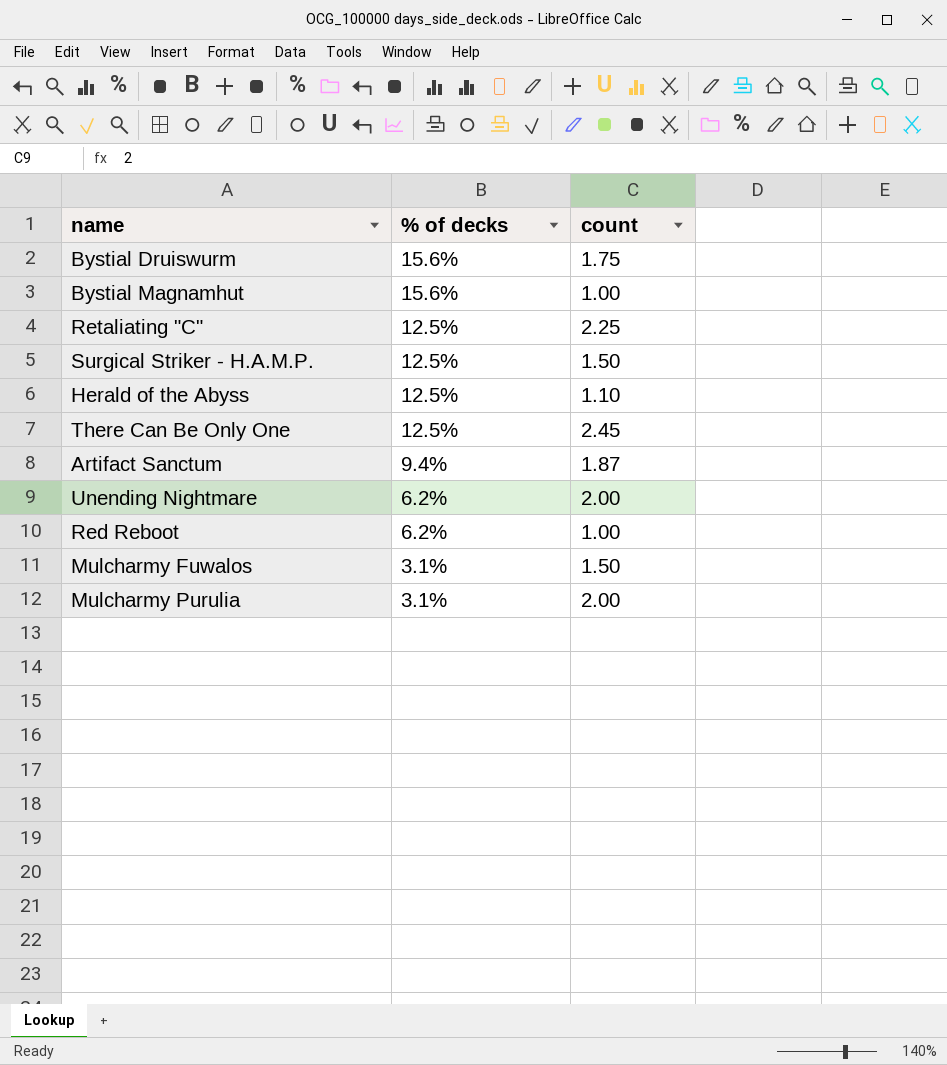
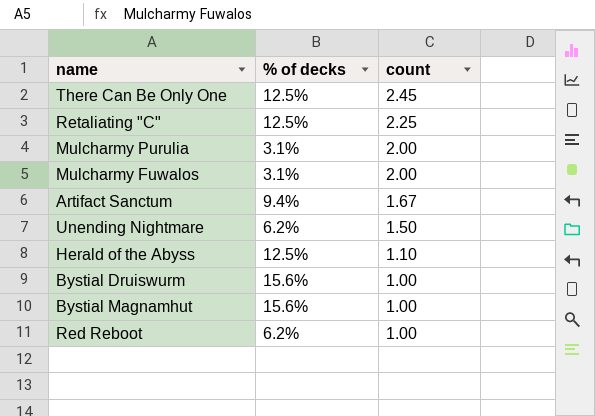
row order: % of decks descending -> count descending
row Surgical Striker - H.A.M.P.: 12.5% | 1.50 -> none
Mulcharmy Fuwalos | count: 1.50 -> 2.00
Artifact Sanctum | count: 1.87 -> 1.67
Unending Nightmare | count: 2.00 -> 1.50
Bystial Druiswurm | count: 1.75 -> 1.00

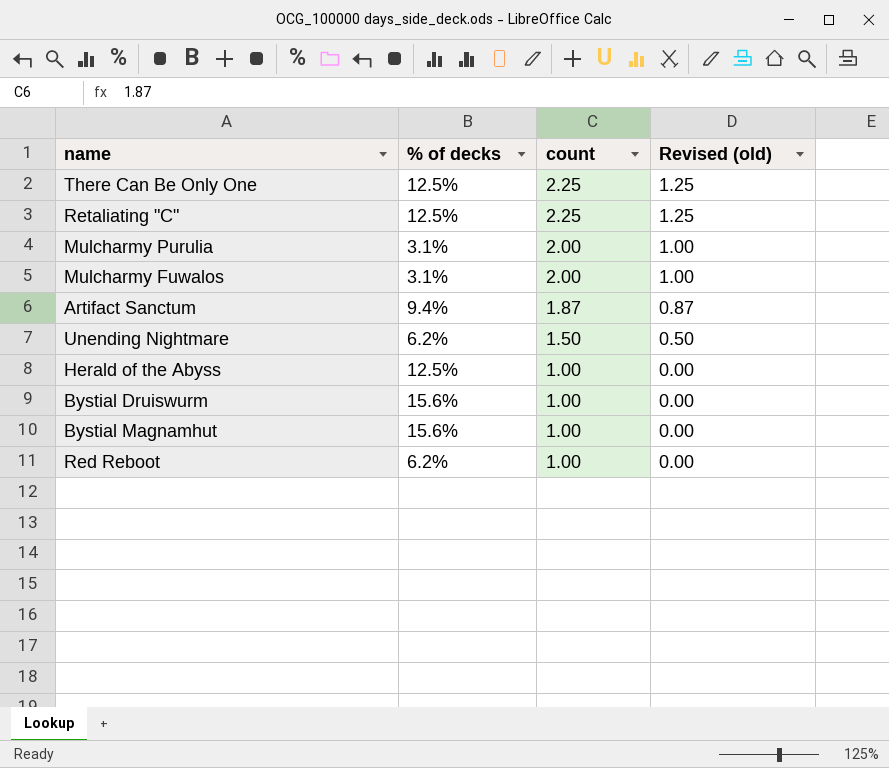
column Revised (old) | formula: none -> [count] - 1
There Can Be Only One | count: 2.45 -> 2.25
Artifact Sanctum | count: 1.67 -> 1.87
Herald of the Abyss | count: 1.10 -> 1.00

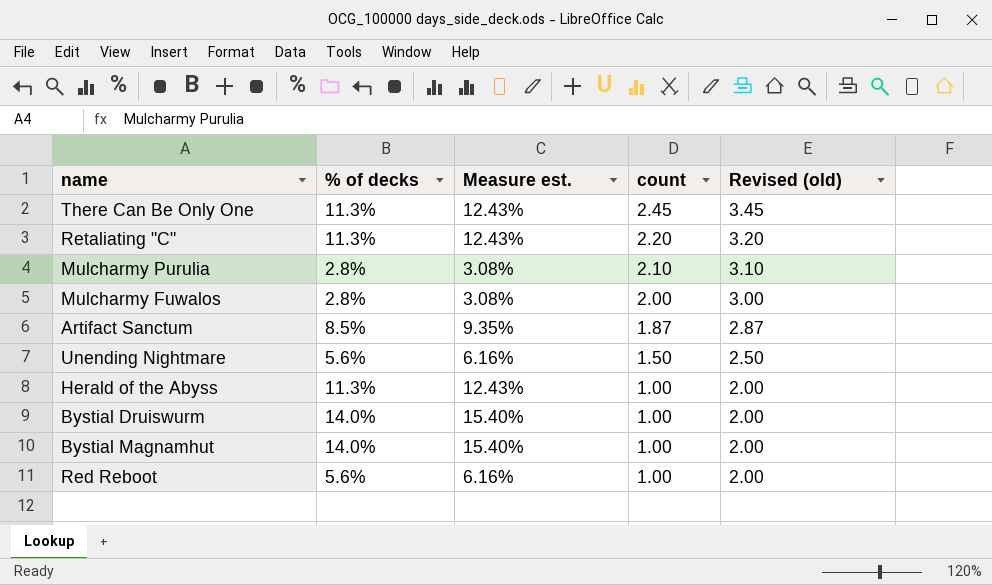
column Measure est. | formula: none -> [% of decks] * 1.1
column Revised (old) | formula: [count] - 1 -> [count] + 1
There Can Be Only One | % of decks: 12.5% -> 11.3%
There Can Be Only One | count: 2.25 -> 2.45
Retaliating "C" | % of decks: 12.5% -> 11.3%
Retaliating "C" | count: 2.25 -> 2.20
Mulcharmy Purulia | % of decks: 3.1% -> 2.8%
Mulcharmy Purulia | count: 2.00 -> 2.10
Mulcharmy Fuwalos | % of decks: 3.1% -> 2.8%
Artifact Sanctum | % of decks: 9.4% -> 8.5%
Unending Nightmare | % of decks: 6.2% -> 5.6%
Herald of the Abyss | % of decks: 12.5% -> 11.3%
Bystial Druiswurm | % of decks: 15.6% -> 14.0%
Bystial Magnamhut | % of decks: 15.6% -> 14.0%
Red Reboot | % of decks: 6.2% -> 5.6%

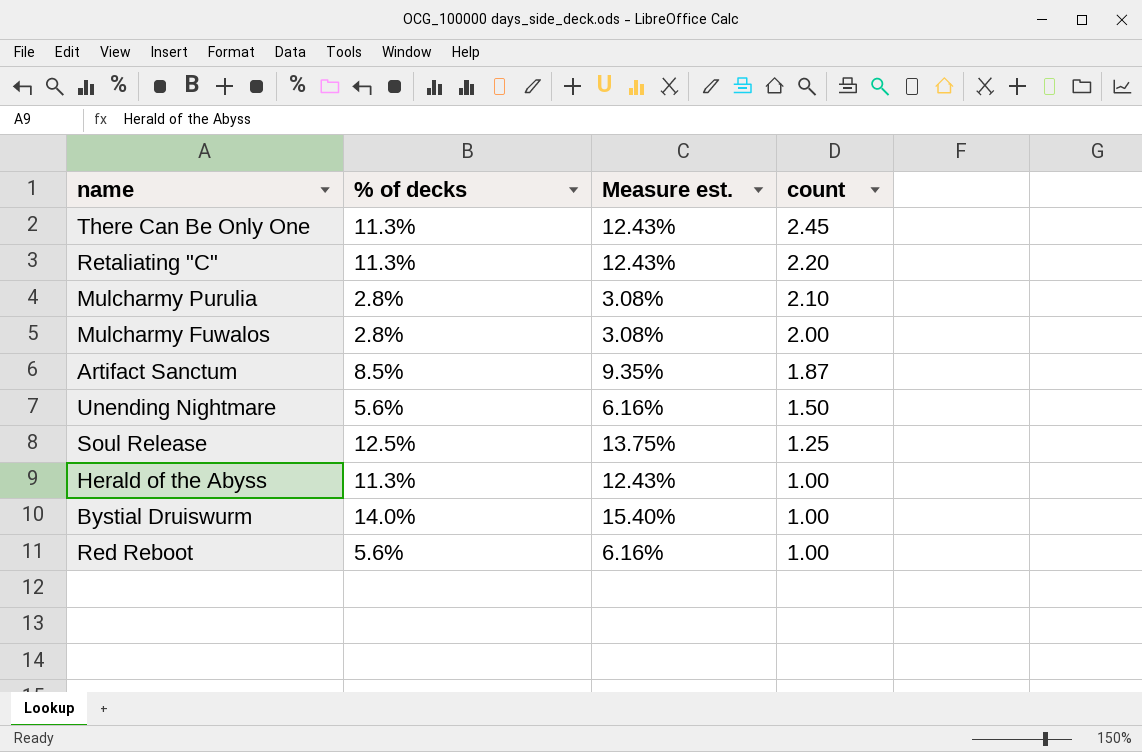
column Revised (old) | formula: [count] + 1 -> none
row Bystial Magnamhut: 14.0% | 15.40% | 1.00 | 2.00 -> none
row Soul Release: none -> 12.5% | 13.75% | 1.25

